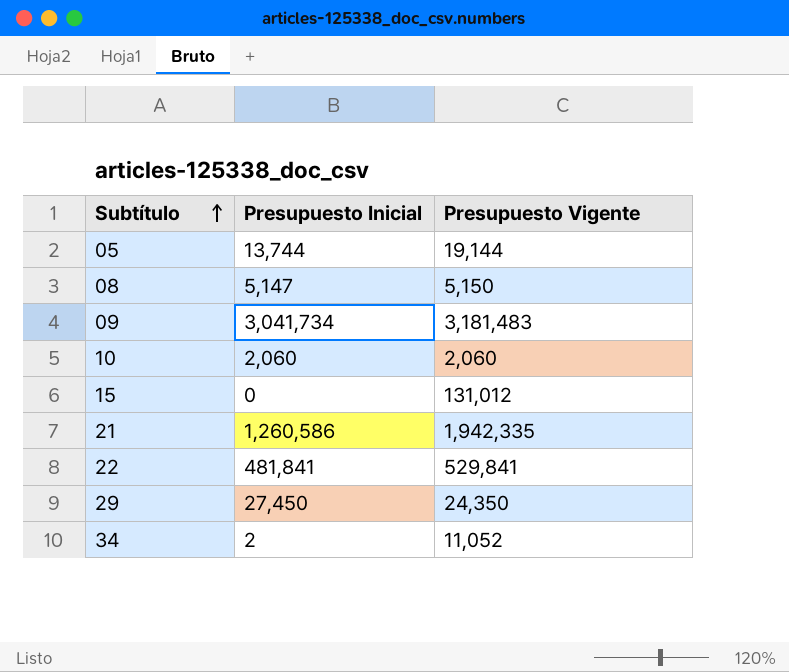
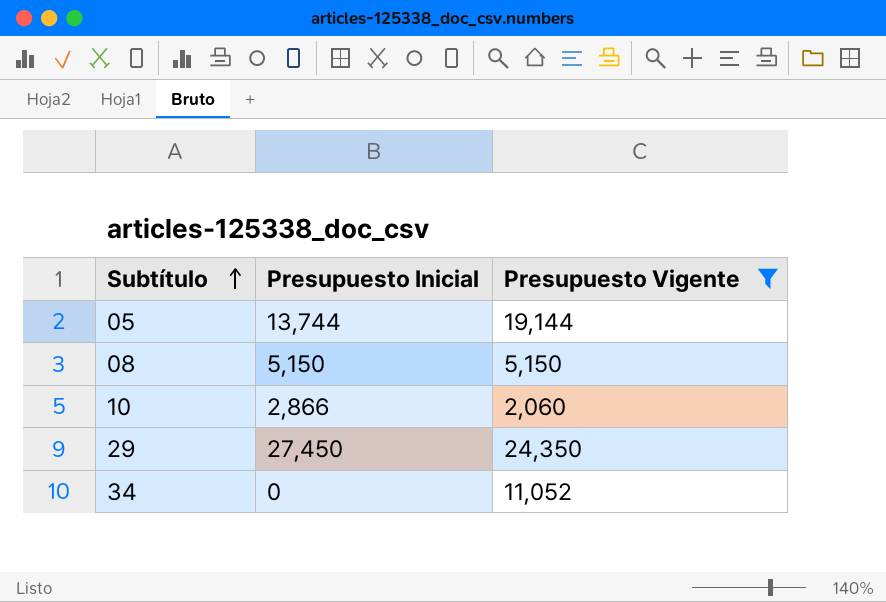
filter: none -> Presupuesto Vigente <= 24,350
08 | Presupuesto Inicial: 5,147 -> 5,150
10 | Presupuesto Inicial: 2,060 -> 2,866
34 | Presupuesto Inicial: 2 -> 0

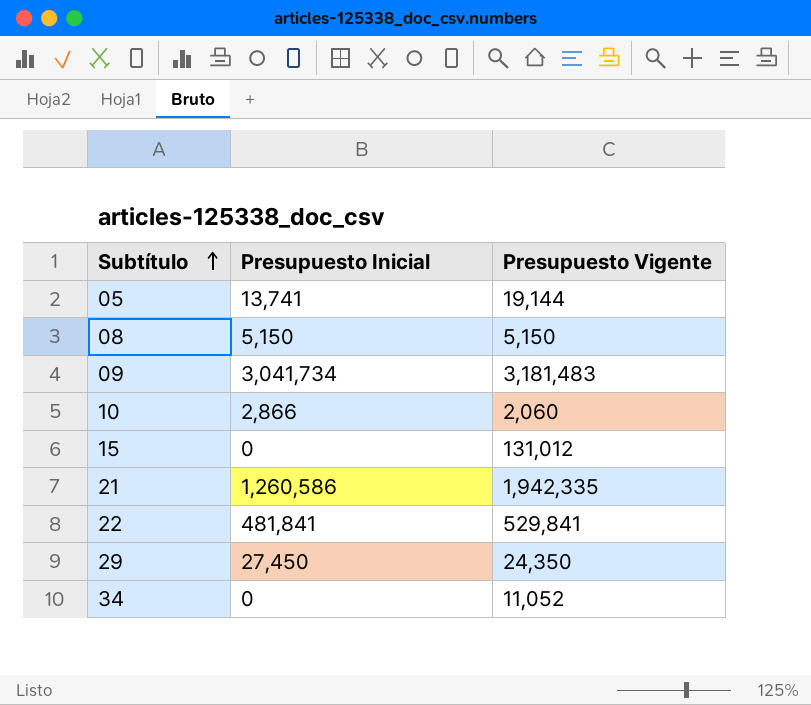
filter: Presupuesto Vigente <= 24,350 -> none
05 | Presupuesto Inicial: 13,744 -> 13,741

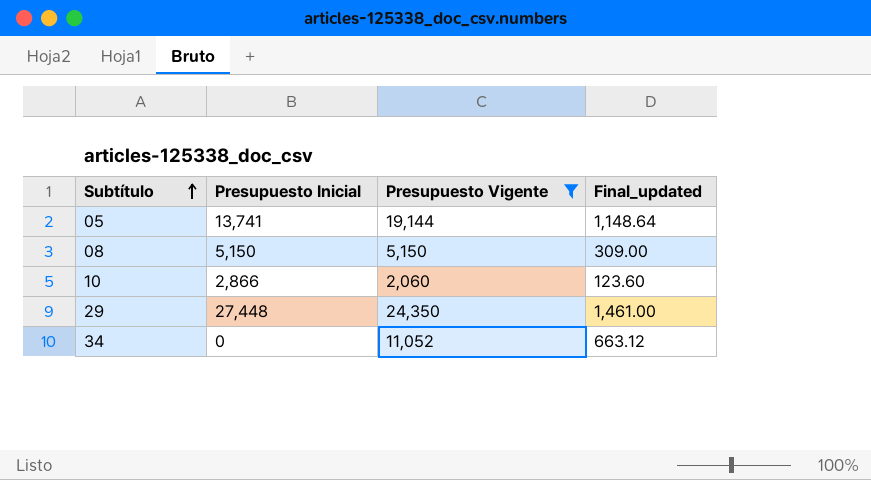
filter: none -> Presupuesto Vigente <= 24,350
column Final_updated | formula: none -> [Presupuesto Vigente] * 0.06
29 | Presupuesto Inicial: 27,450 -> 27,448

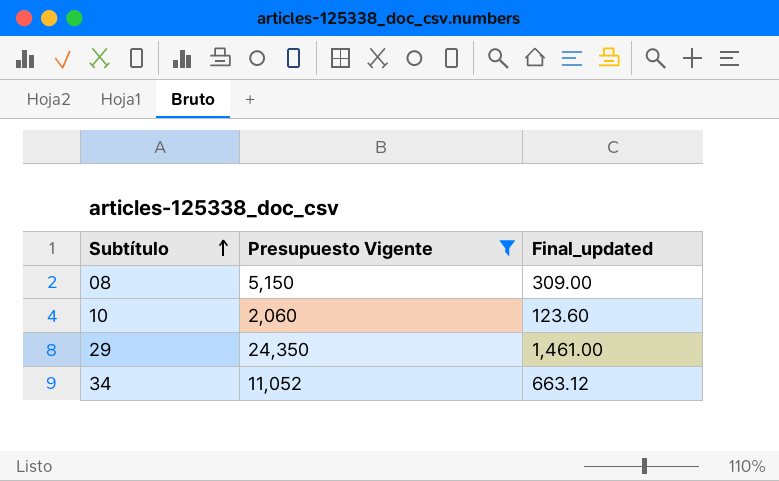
column Presupuesto Inicial | position: 2 -> none
row 05: 13,741 | 19,144 | 1,148.64 -> none

